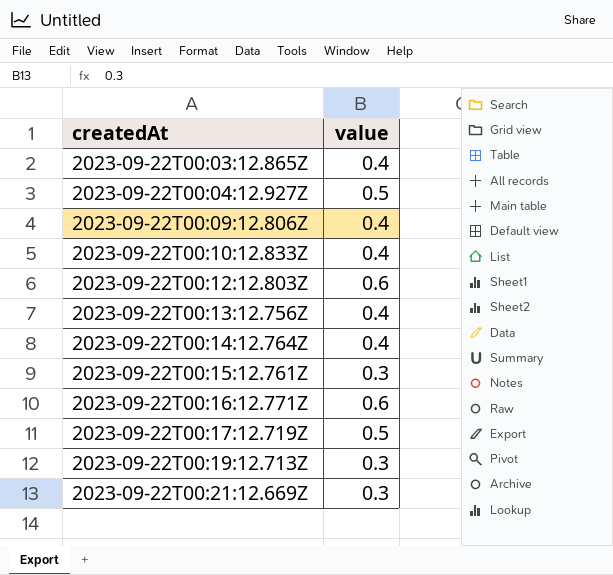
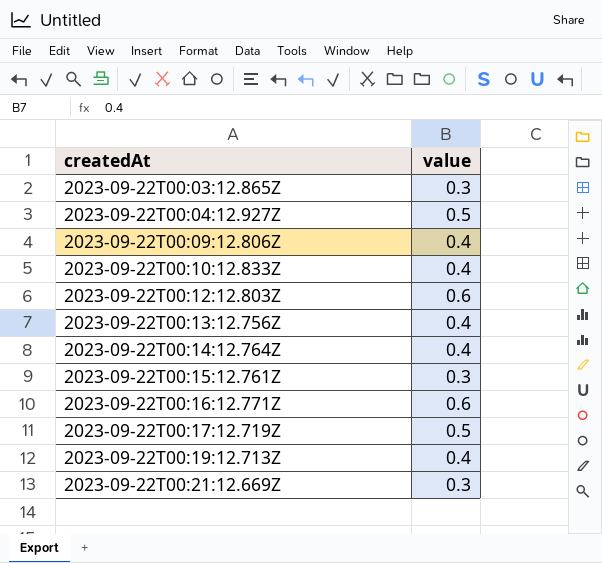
2023-09-22T00:03:12.865Z | value: 0.4 -> 0.3
2023-09-22T00:19:12.713Z | value: 0.3 -> 0.4

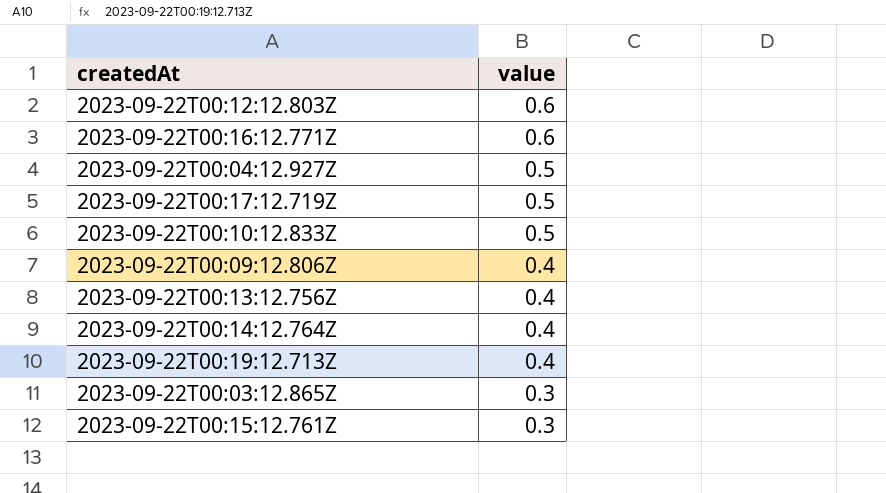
row order: createdAt ascending -> value descending
row 2023-09-22T00:21:12.669Z: 0.3 -> none
2023-09-22T00:10:12.833Z | value: 0.4 -> 0.5

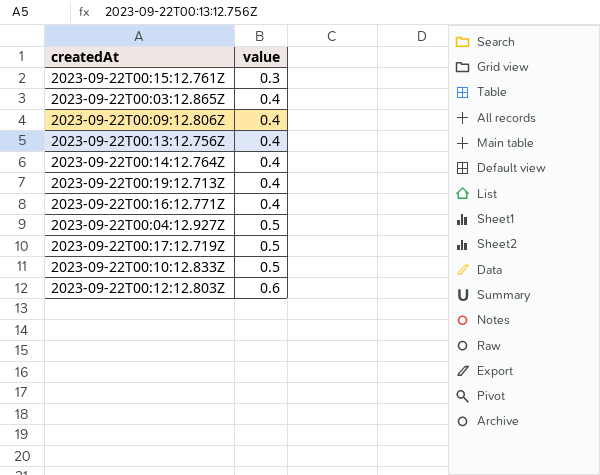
row order: value descending -> value ascending
2023-09-22T00:03:12.865Z | value: 0.3 -> 0.4
2023-09-22T00:16:12.771Z | value: 0.6 -> 0.4

